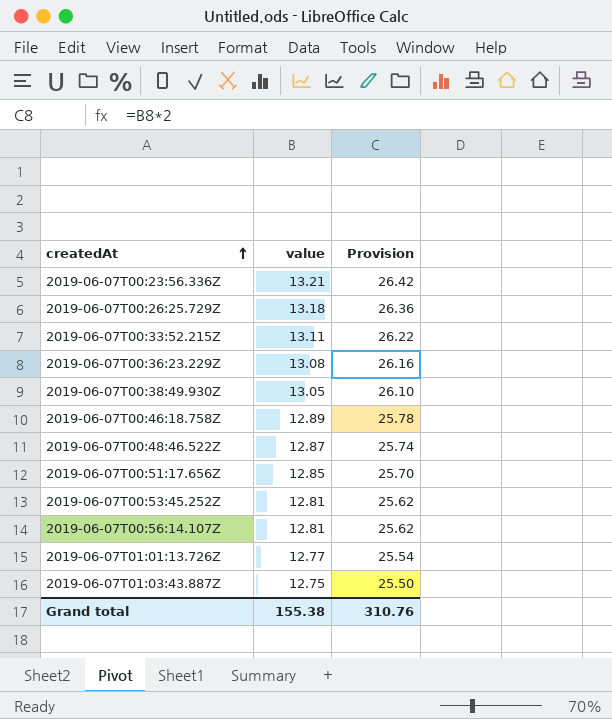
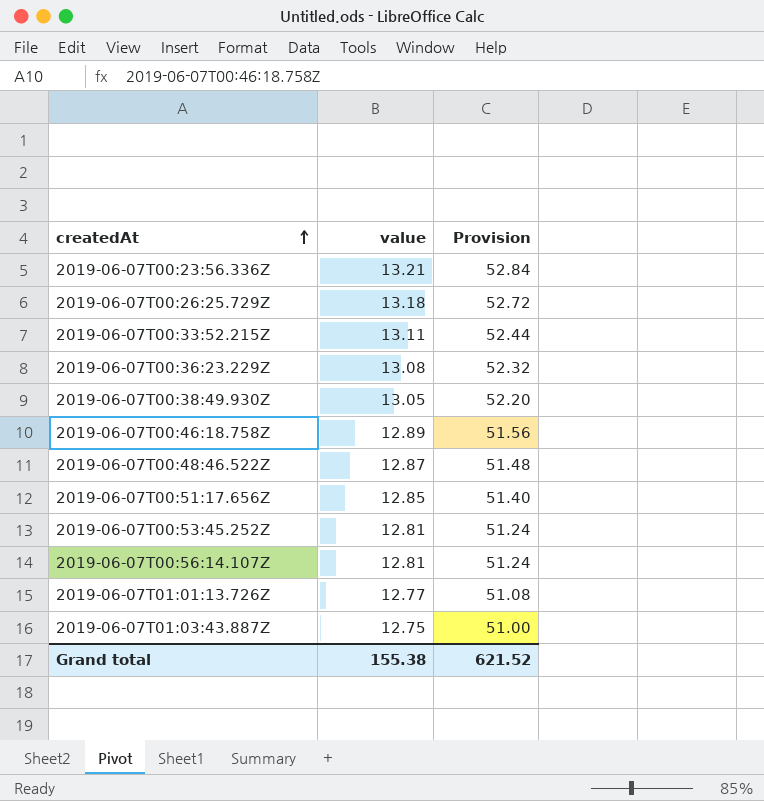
column Provision | formula: [value] * 2 -> [value] * 4
Grand total | Provision: 310.76 -> 621.52

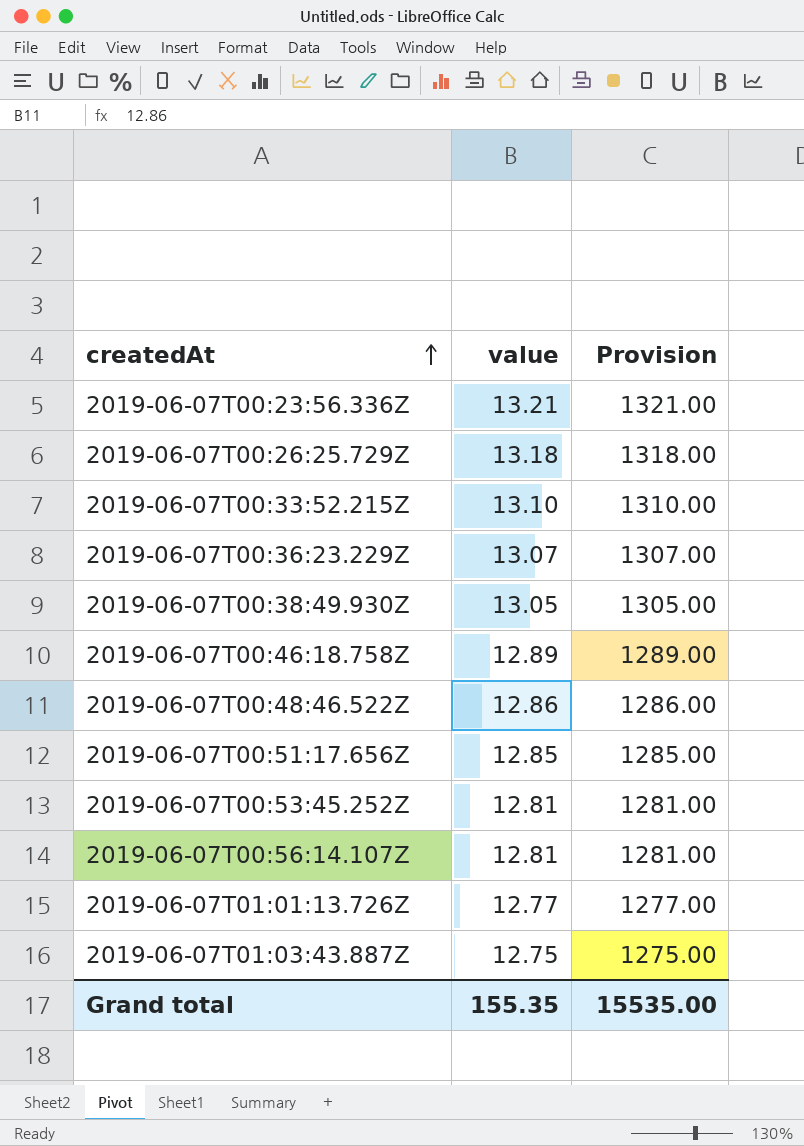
column Provision | formula: [value] * 4 -> [value] * 100
2019-06-07T00:33:52.215Z | value: 13.11 -> 13.10
2019-06-07T00:36:23.229Z | value: 13.08 -> 13.07
2019-06-07T00:48:46.522Z | value: 12.87 -> 12.86
Grand total | value: 155.38 -> 155.35
Grand total | Provision: 621.52 -> 15535.00

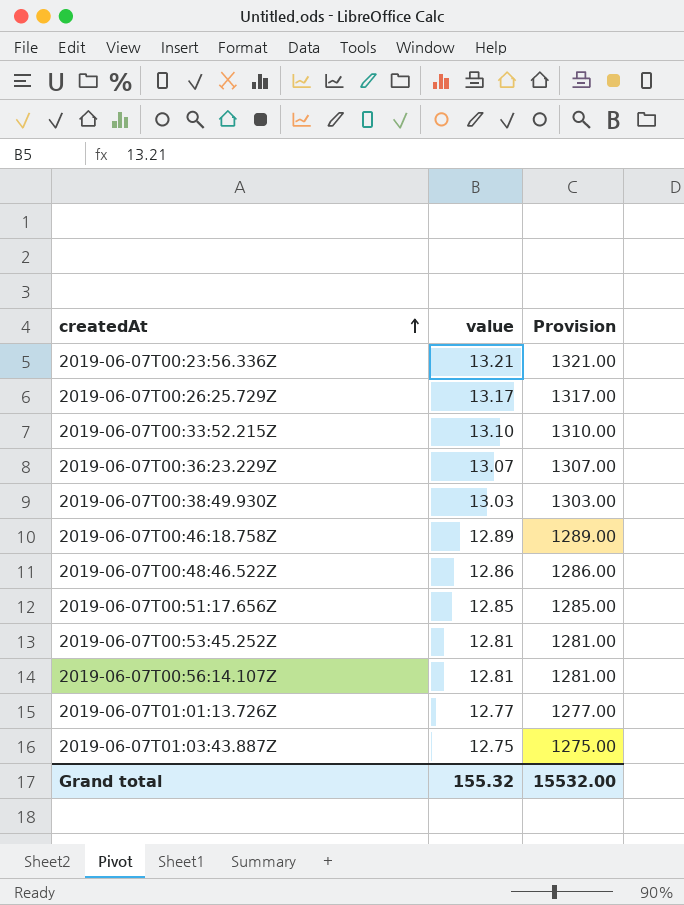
2019-06-07T00:26:25.729Z | value: 13.18 -> 13.17
2019-06-07T00:26:25.729Z | Provision: 1318.00 -> 1317.00
2019-06-07T00:38:49.930Z | value: 13.05 -> 13.03
2019-06-07T00:38:49.930Z | Provision: 1305.00 -> 1303.00
Grand total | value: 155.35 -> 155.32
Grand total | Provision: 15535.00 -> 15532.00

